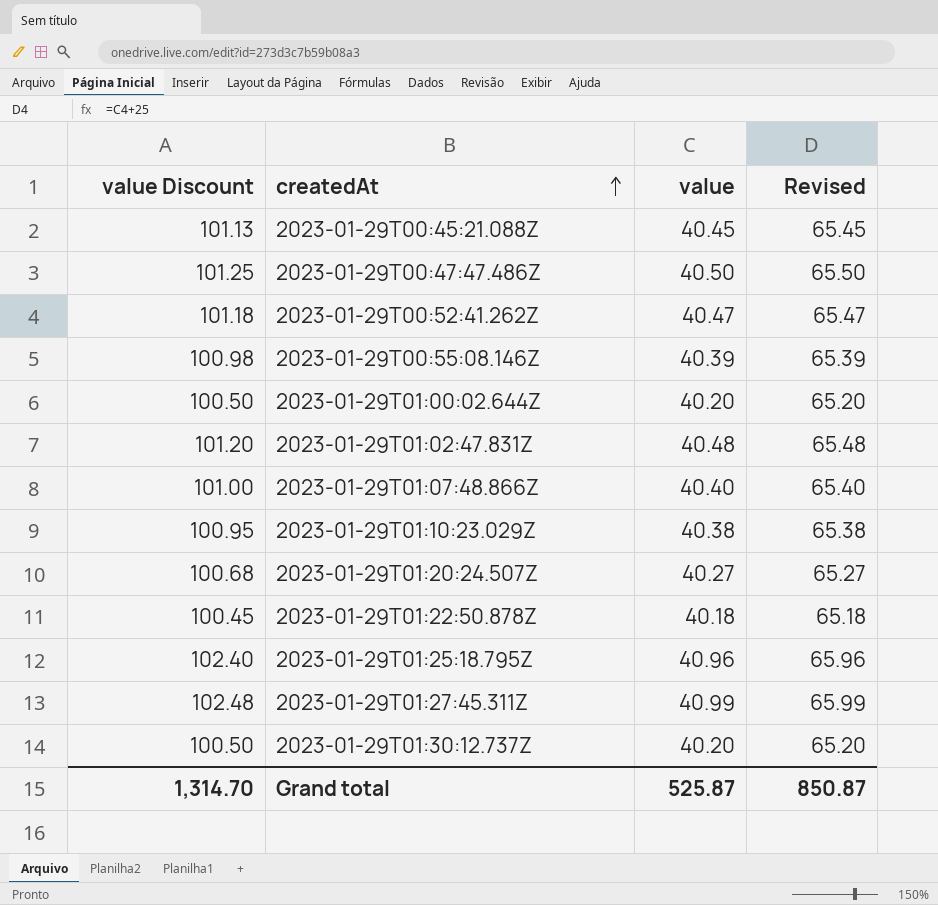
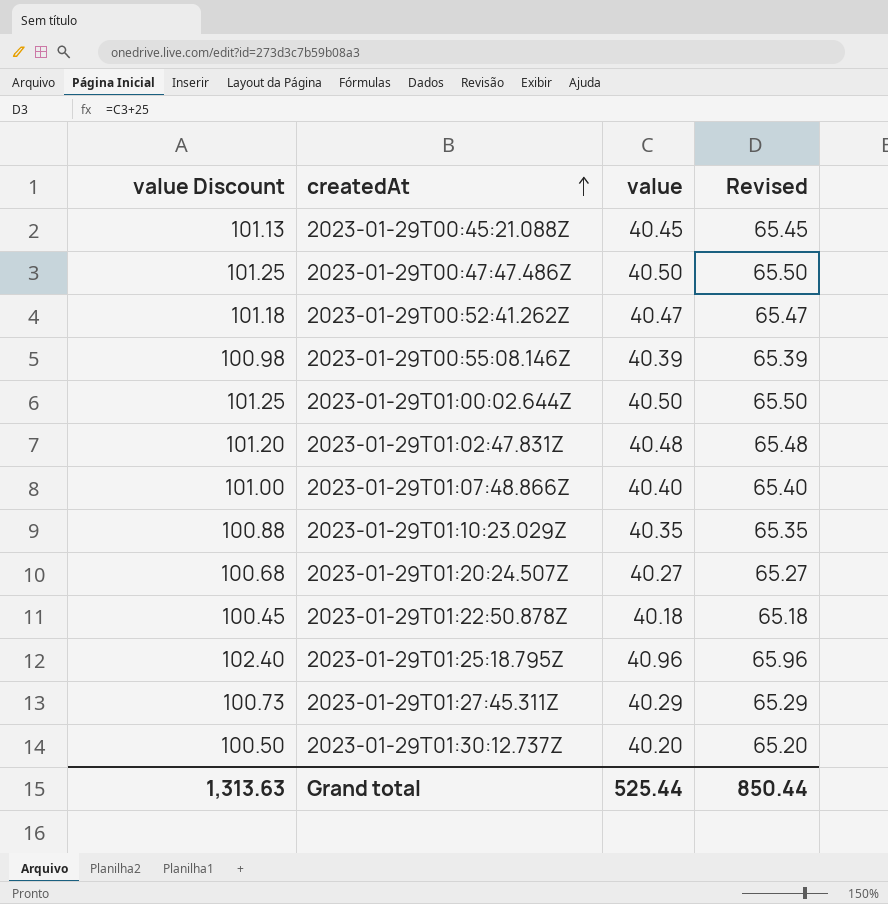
2023-01-29T01:00:02.644Z | value Discount: 100.50 -> 101.25
2023-01-29T01:00:02.644Z | value: 40.20 -> 40.50
2023-01-29T01:00:02.644Z | Revised: 65.20 -> 65.50
2023-01-29T01:10:23.029Z | value Discount: 100.95 -> 100.88
2023-01-29T01:10:23.029Z | value: 40.38 -> 40.35
2023-01-29T01:10:23.029Z | Revised: 65.38 -> 65.35
2023-01-29T01:27:45.311Z | value Discount: 102.48 -> 100.73
2023-01-29T01:27:45.311Z | value: 40.99 -> 40.29
2023-01-29T01:27:45.311Z | Revised: 65.99 -> 65.29
Grand total | value Discount: 1,314.70 -> 1,313.63
Grand total | value: 525.87 -> 525.44
Grand total | Revised: 850.87 -> 850.44

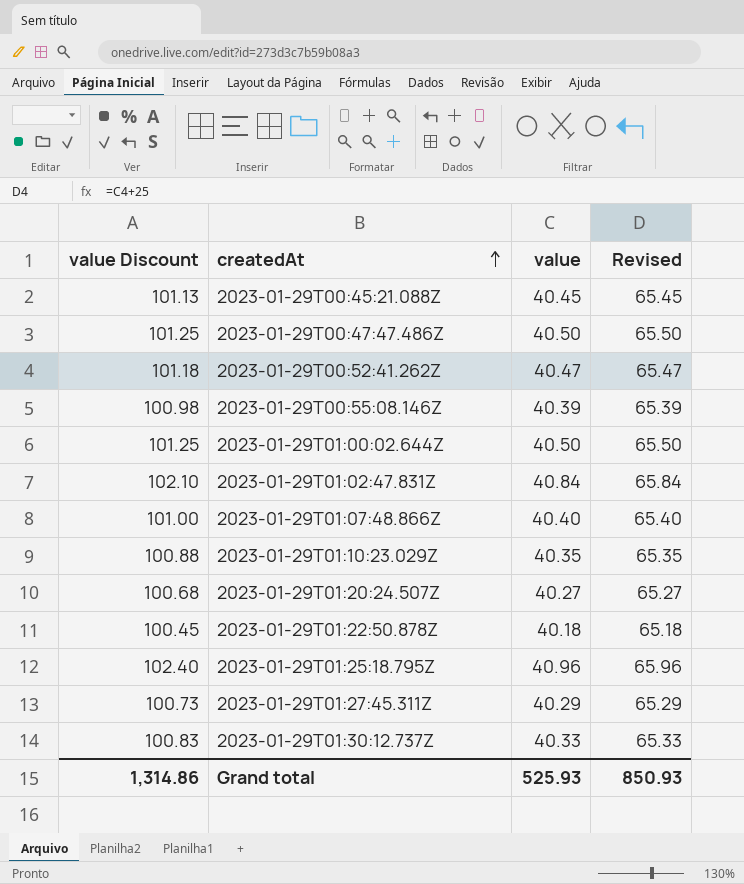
2023-01-29T01:02:47.831Z | value Discount: 101.20 -> 102.10
2023-01-29T01:02:47.831Z | value: 40.48 -> 40.84
2023-01-29T01:02:47.831Z | Revised: 65.48 -> 65.84
2023-01-29T01:30:12.737Z | value Discount: 100.50 -> 100.83
2023-01-29T01:30:12.737Z | value: 40.20 -> 40.33
2023-01-29T01:30:12.737Z | Revised: 65.20 -> 65.33
Grand total | value Discount: 1,313.63 -> 1,314.86
Grand total | value: 525.44 -> 525.93
Grand total | Revised: 850.44 -> 850.93

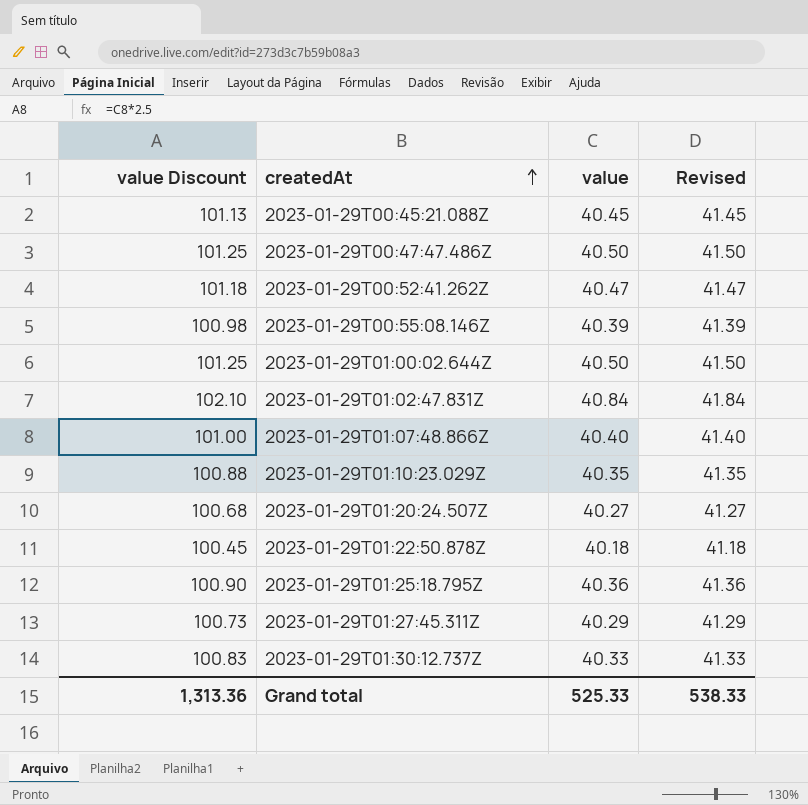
column Revised | formula: [value] + 25 -> [value] + 1
2023-01-29T01:25:18.795Z | value Discount: 102.40 -> 100.90
2023-01-29T01:25:18.795Z | value: 40.96 -> 40.36
Grand total | value Discount: 1,314.86 -> 1,313.36
Grand total | value: 525.93 -> 525.33
Grand total | Revised: 850.93 -> 538.33

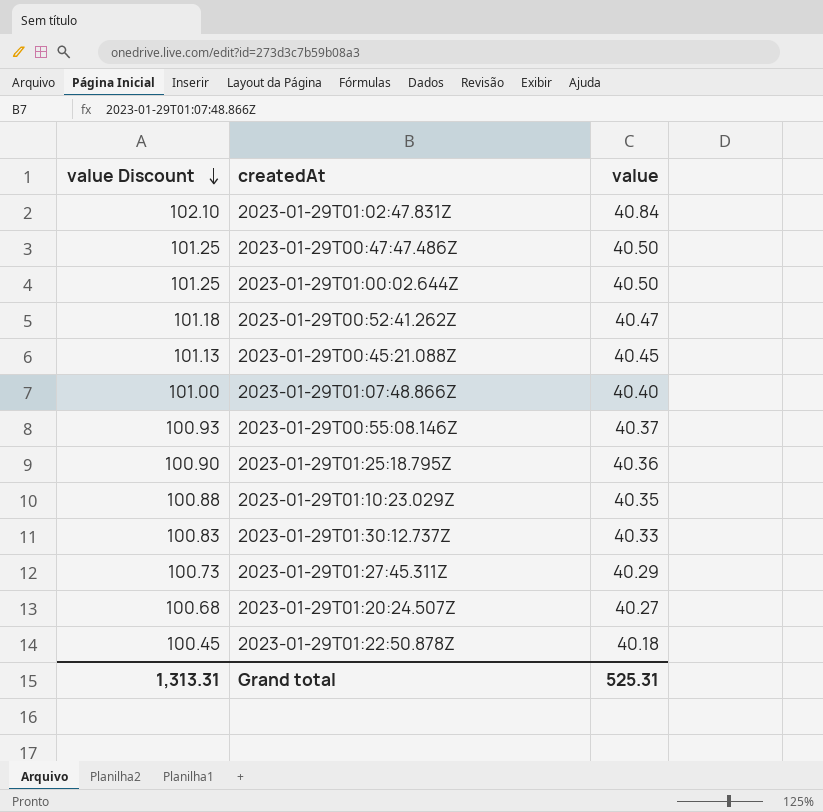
row order: createdAt ascending -> value Discount descending
column Revised | formula: [value] + 1 -> none
2023-01-29T00:55:08.146Z | value Discount: 100.98 -> 100.93
2023-01-29T00:55:08.146Z | value: 40.39 -> 40.37
Grand total | value Discount: 1,313.36 -> 1,313.31
Grand total | value: 525.33 -> 525.31

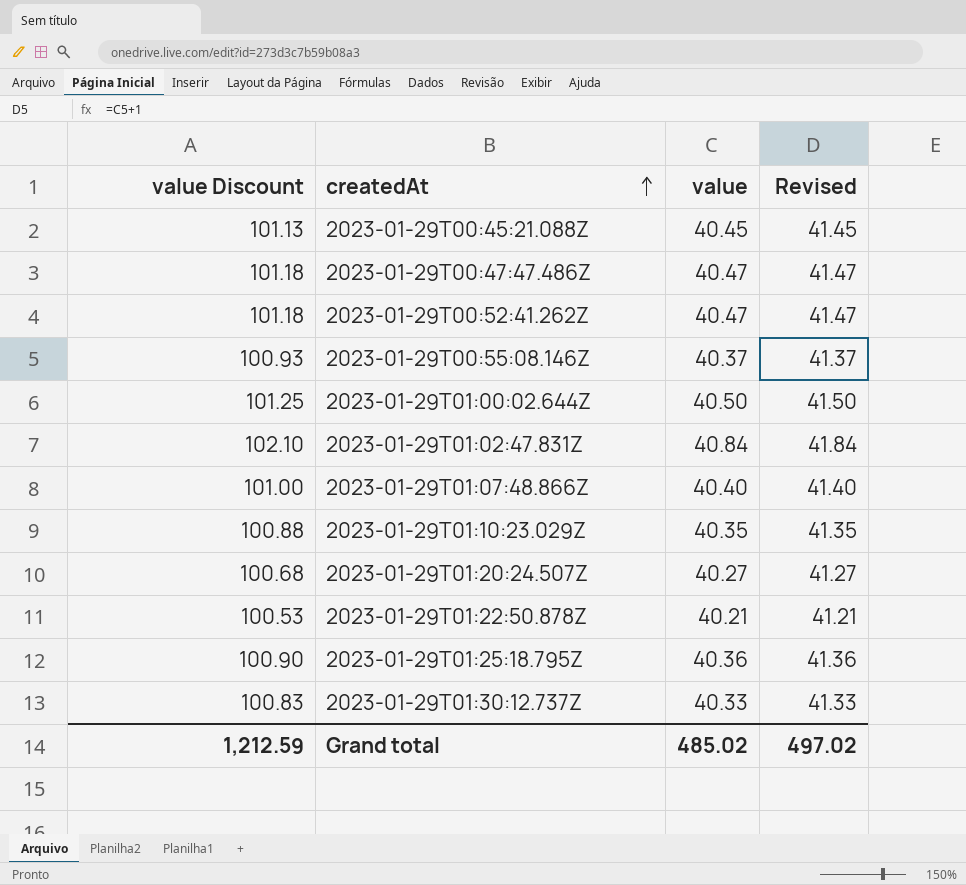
row order: value Discount descending -> createdAt ascending
column Revised | formula: none -> [value] + 1
row 2023-01-29T01:27:45.311Z: 100.73 | 40.29 -> none
2023-01-29T00:47:47.486Z | value Discount: 101.25 -> 101.18
2023-01-29T00:47:47.486Z | value: 40.50 -> 40.47
2023-01-29T01:22:50.878Z | value Discount: 100.45 -> 100.53
2023-01-29T01:22:50.878Z | value: 40.18 -> 40.21
Grand total | value Discount: 1,313.31 -> 1,212.59
Grand total | value: 525.31 -> 485.02

